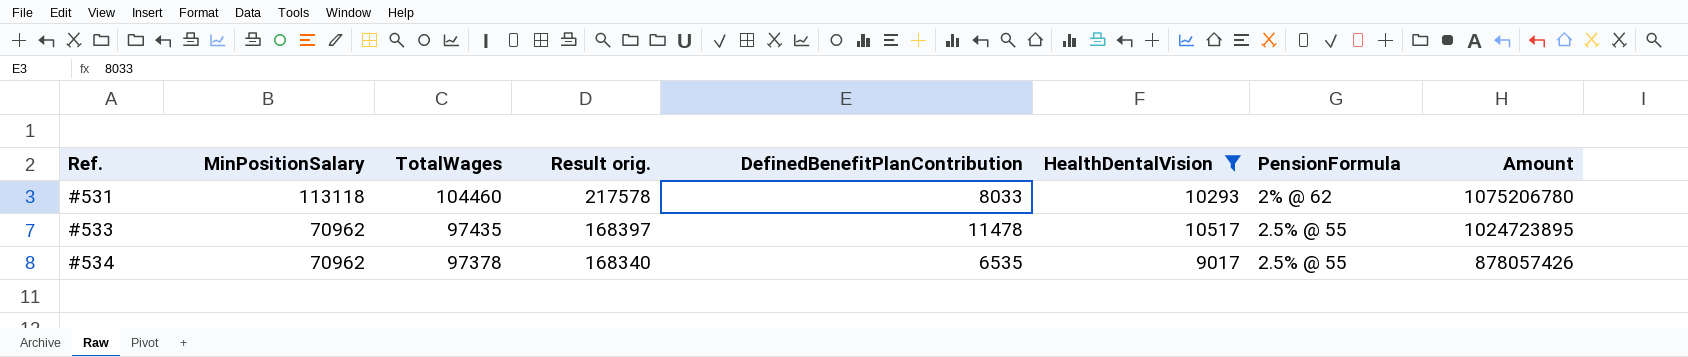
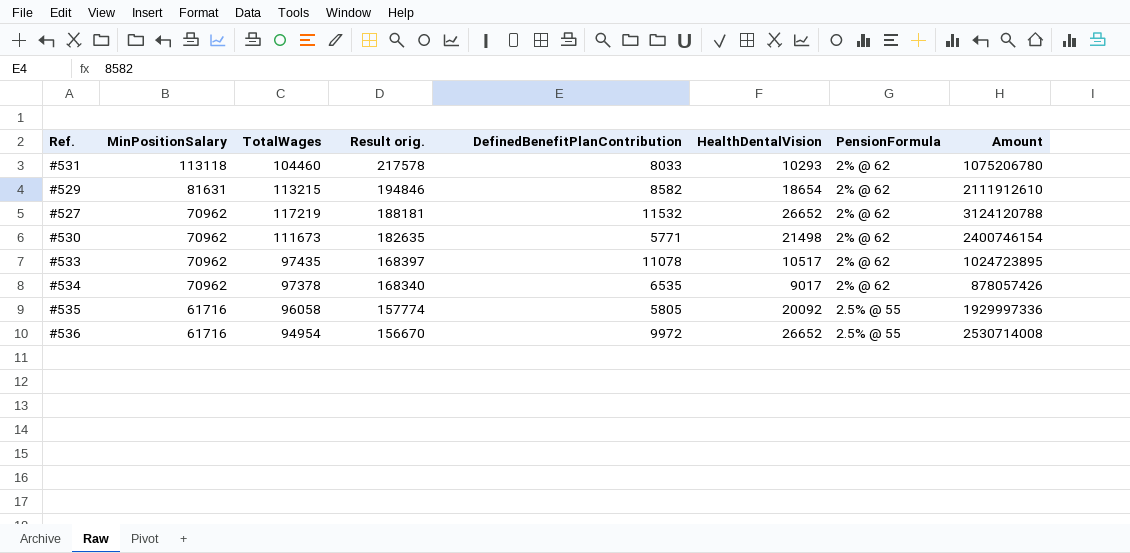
filter: HealthDentalVision <= 10517 -> none
#533 | DefinedBenefitPlanContribution: 11478 -> 11078
#533 | PensionFormula: 2.5% @ 55 -> 2% @ 62
#534 | PensionFormula: 2.5% @ 55 -> 2% @ 62

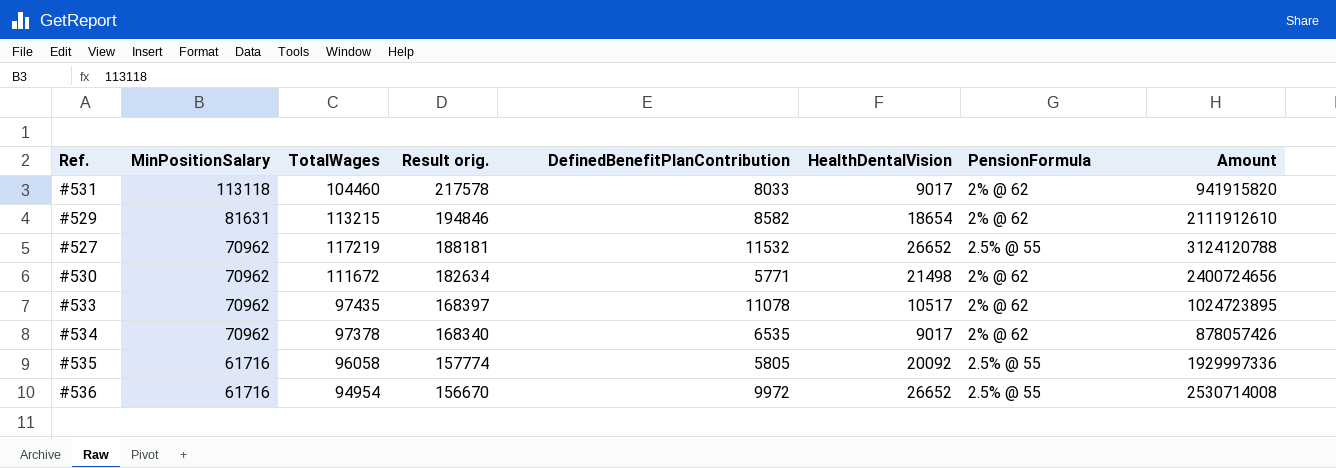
#531 | HealthDentalVision: 10293 -> 9017
#531 | Amount: 1075206780 -> 941915820
#527 | PensionFormula: 2% @ 62 -> 2.5% @ 55
#530 | TotalWages: 111673 -> 111672
#530 | Result orig.: 182635 -> 182634
#530 | Amount: 2400746154 -> 2400724656

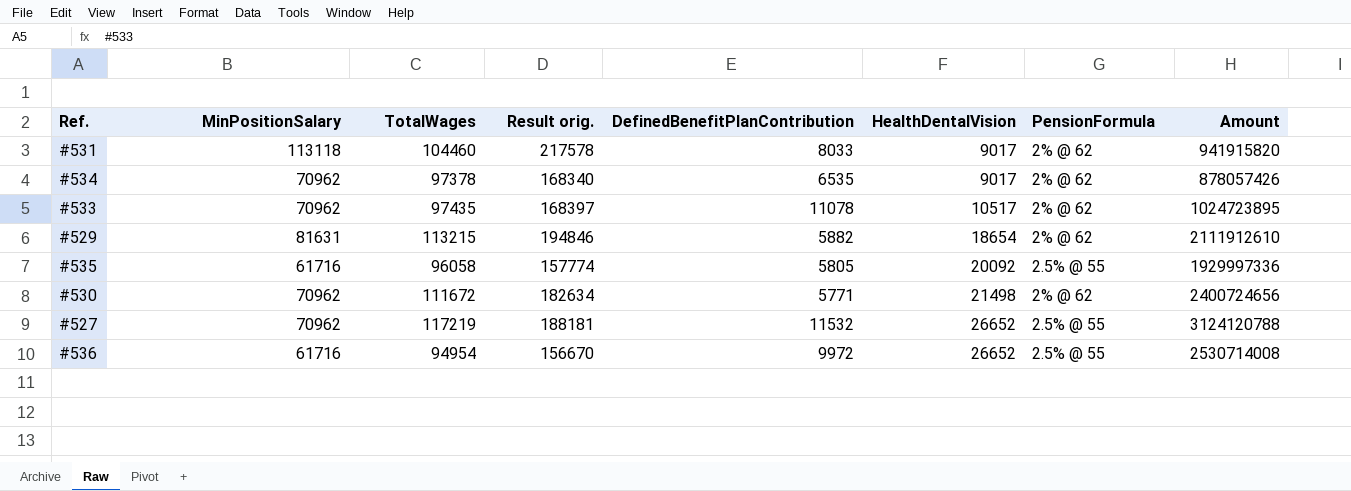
row order: MinPositionSalary descending -> HealthDentalVision ascending
#529 | DefinedBenefitPlanContribution: 8582 -> 5882

